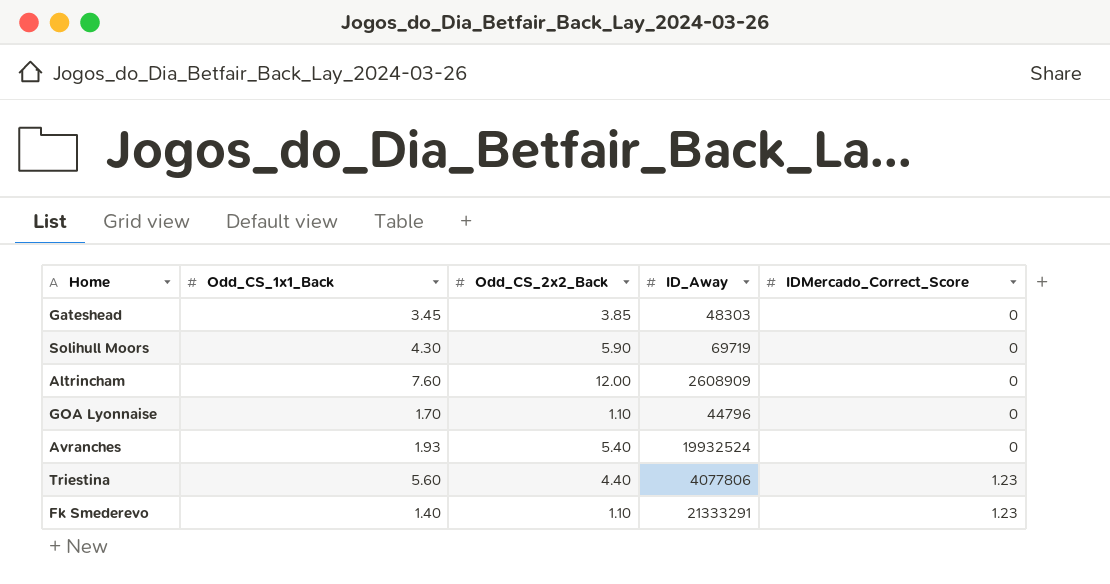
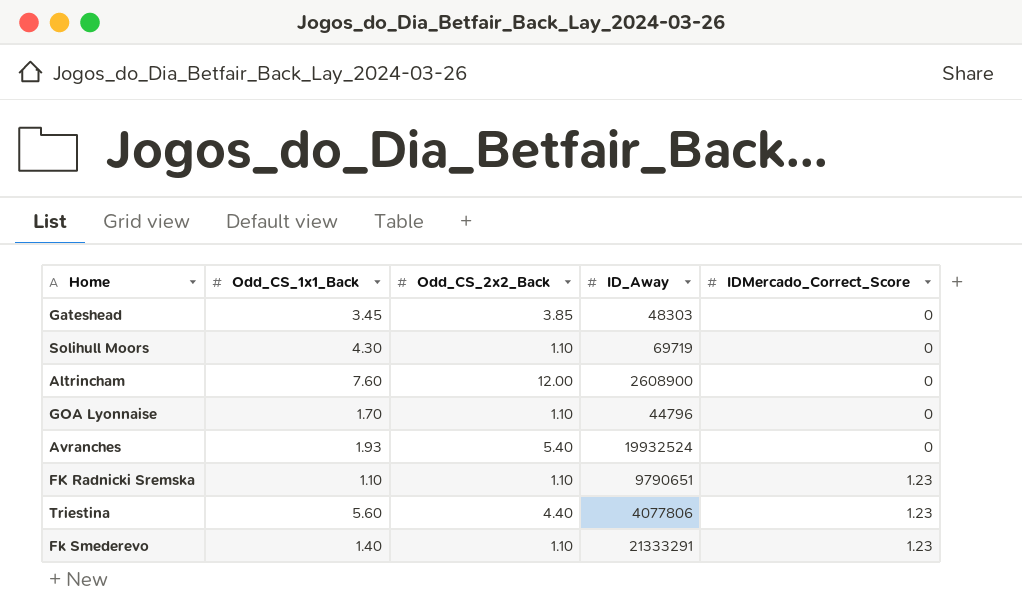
Solihull Moors | Odd_CS_2x2_Back: 5.90 -> 1.10
Altrincham | ID_Away: 2608909 -> 2608900
row FK Radnicki Sremska: none -> 1.10 | 1.10 | 9790651 | 1.23

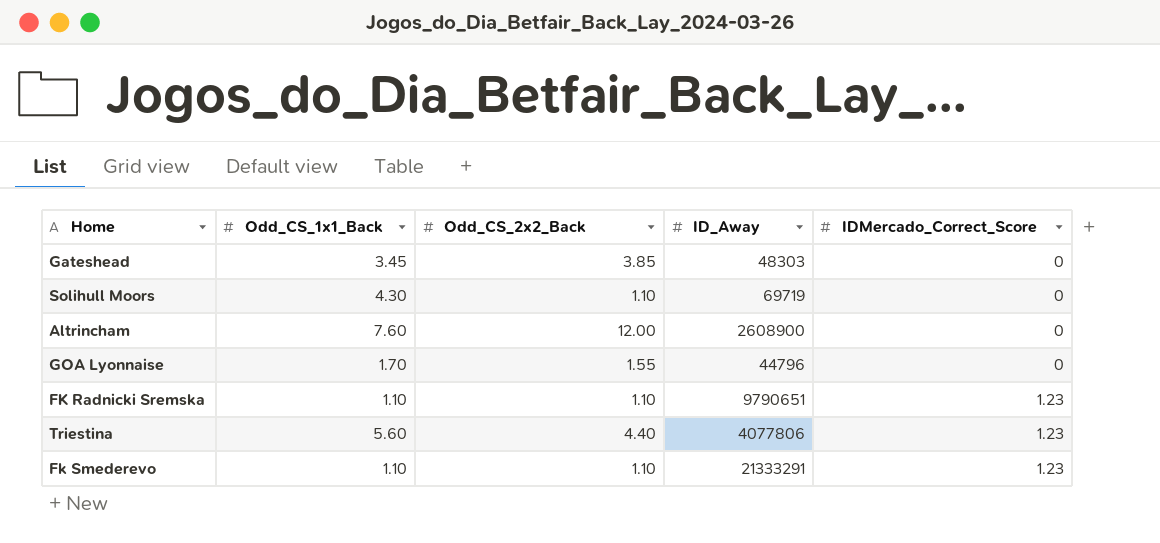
row Avranches: 1.93 | 5.40 | 19932524 | 0 -> none
GOA Lyonnaise | Odd_CS_2x2_Back: 1.10 -> 1.55
Fk Smederevo | Odd_CS_1x1_Back: 1.40 -> 1.10

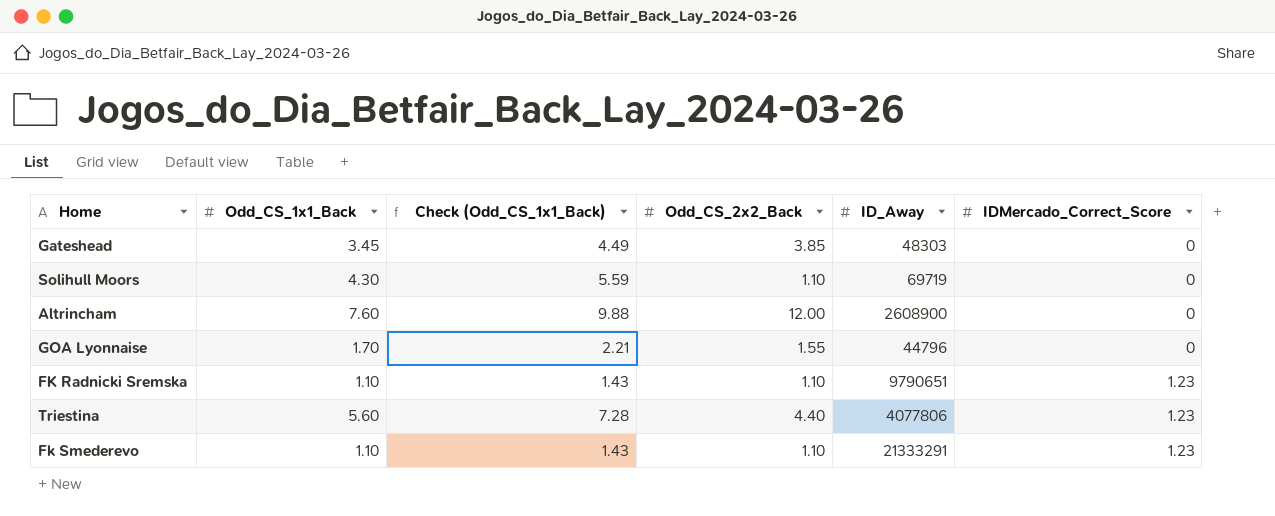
column Check (Odd_CS_1x1_Back) | formula: none -> [Odd_CS_1x1_Back] * 1.3

